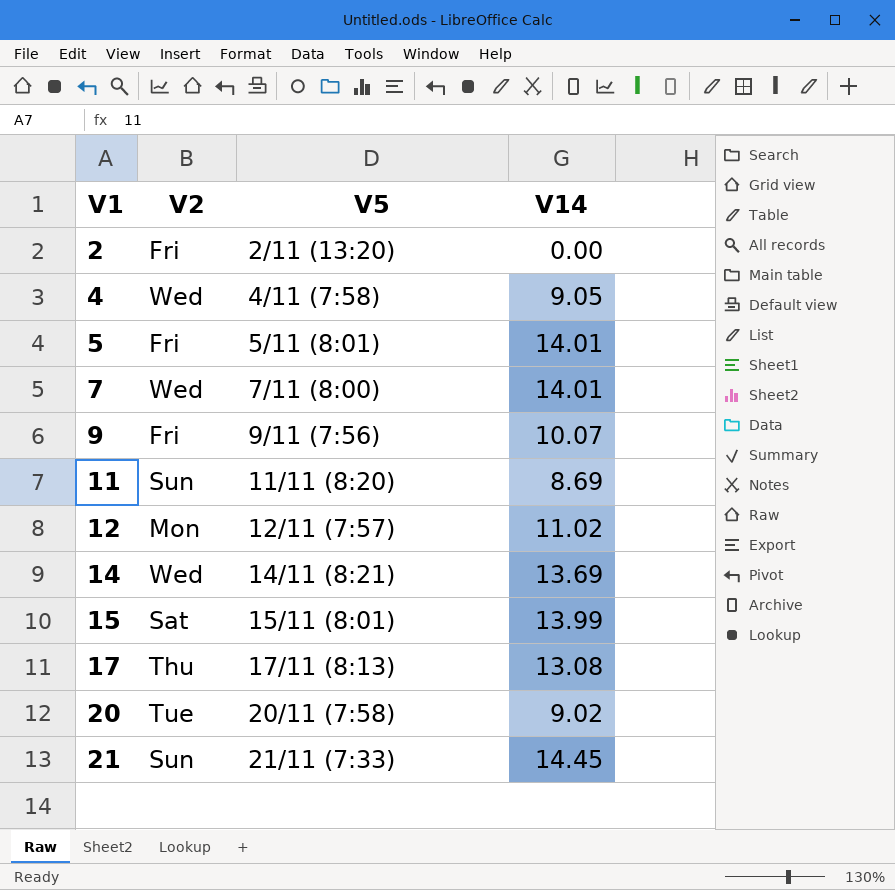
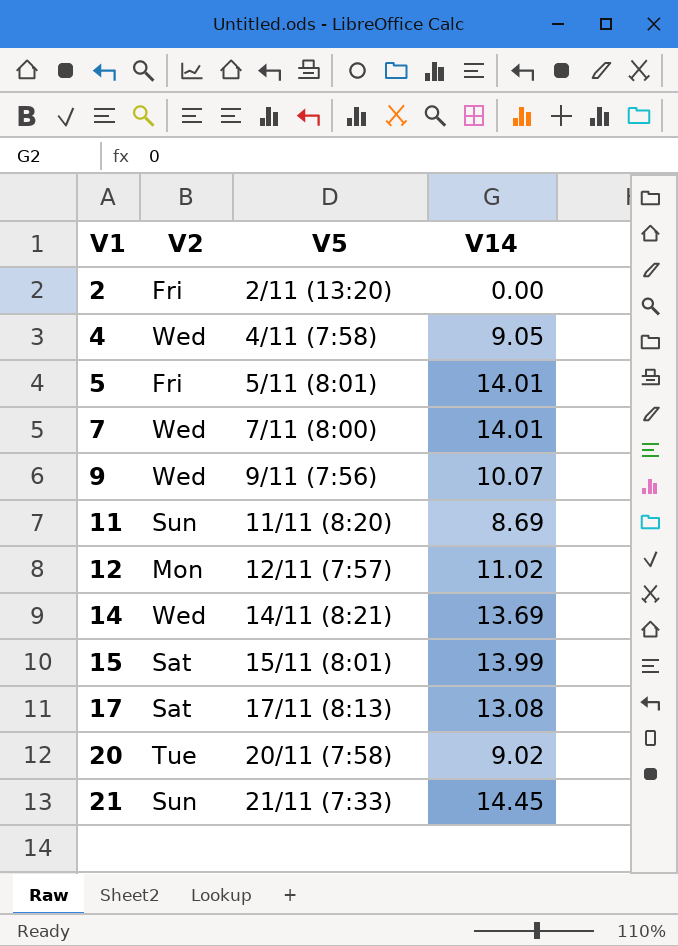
9 | V2: Fri -> Wed
17 | V2: Thu -> Sat

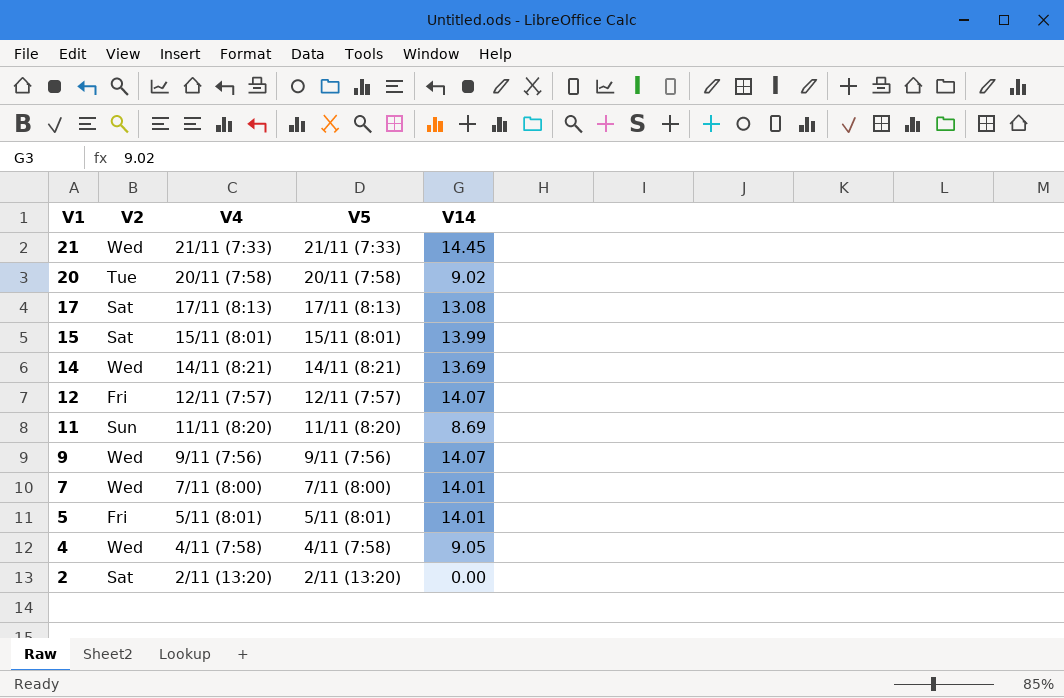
row order: V1 ascending -> V1 descending
column V4 | position: none -> 3
21 | V2: Sun -> Wed
12 | V2: Mon -> Fri
12 | V14: 11.02 -> 14.07
9 | V14: 10.07 -> 14.07
2 | V2: Fri -> Sat

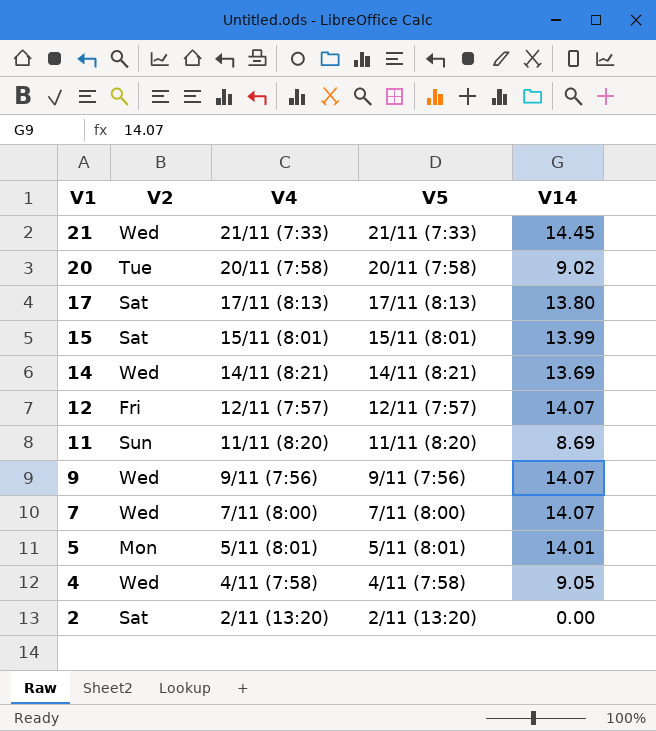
17 | V14: 13.08 -> 13.80
7 | V14: 14.01 -> 14.07
5 | V2: Fri -> Mon

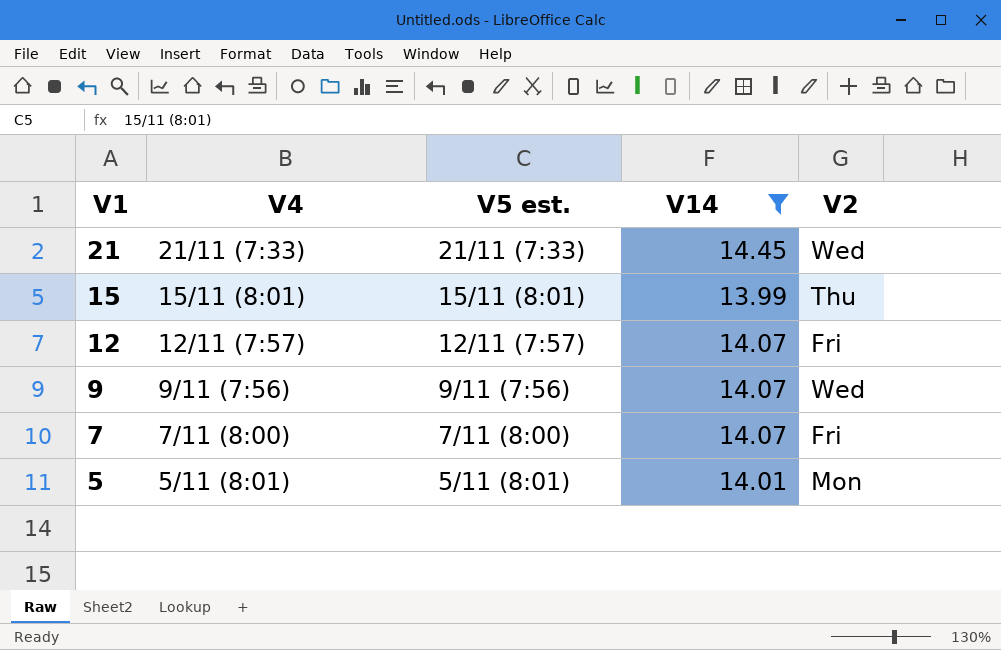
filter: none -> V14 >= 13.99
column name: V5 -> V5 est.
column V2 | position: 2 -> 5
15 | V2: Sat -> Thu
7 | V2: Wed -> Fri

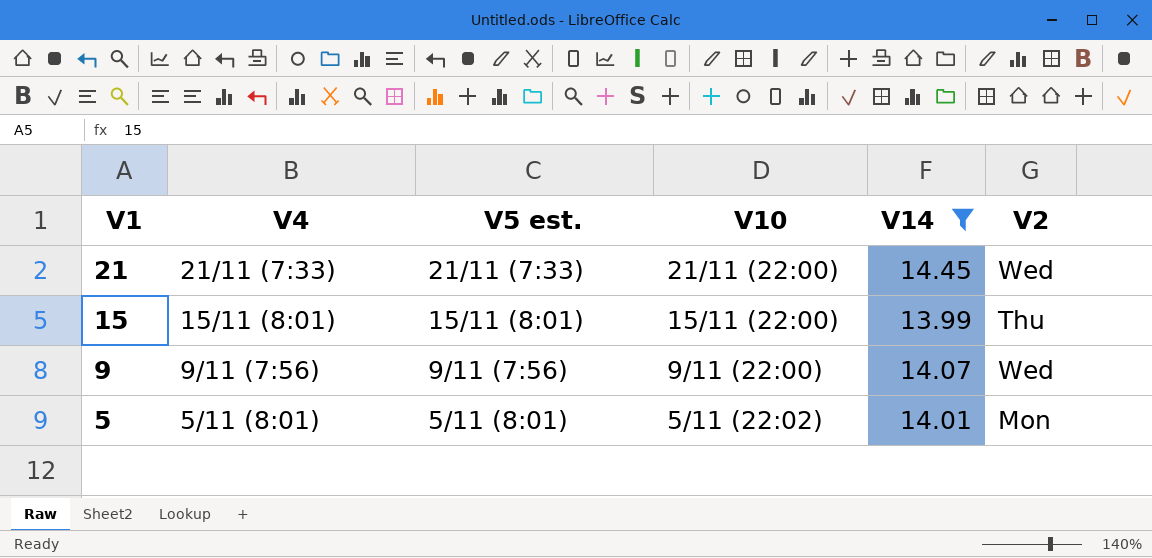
column V10 | position: none -> 4
row 12: 12/11 (7:57) | 12/11 (7:57) | 14.07 | Fri -> none
row 7: 7/11 (8:00) | 7/11 (8:00) | 14.07 | Fri -> none

